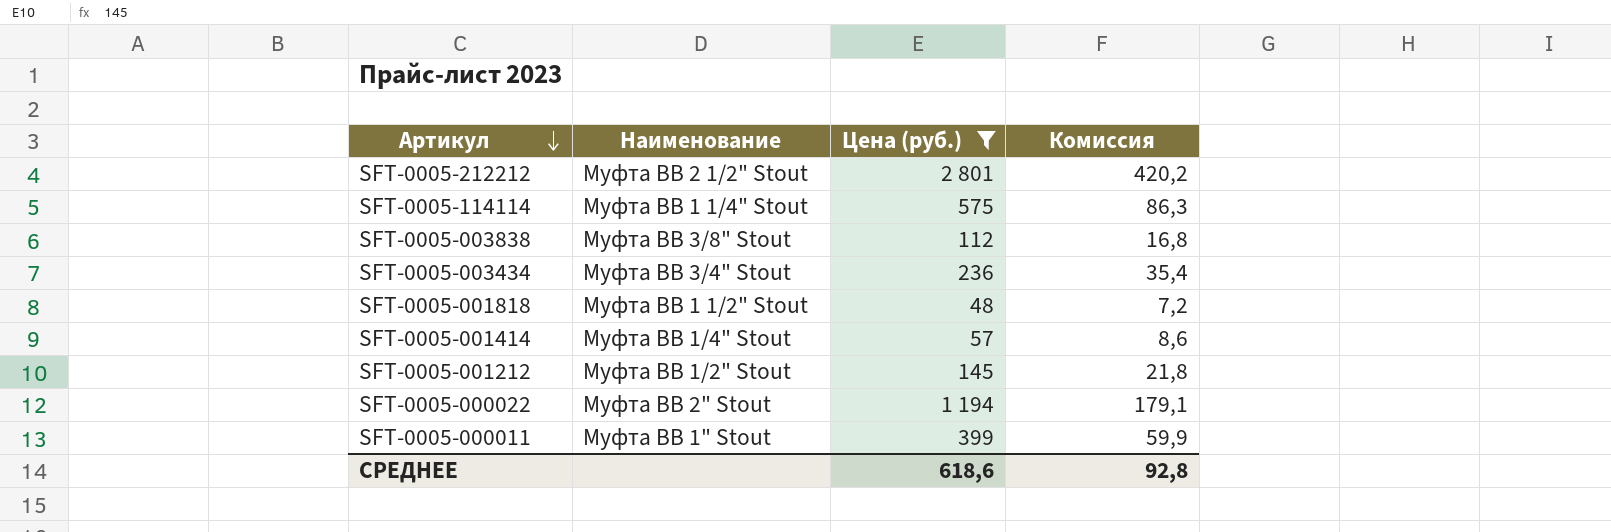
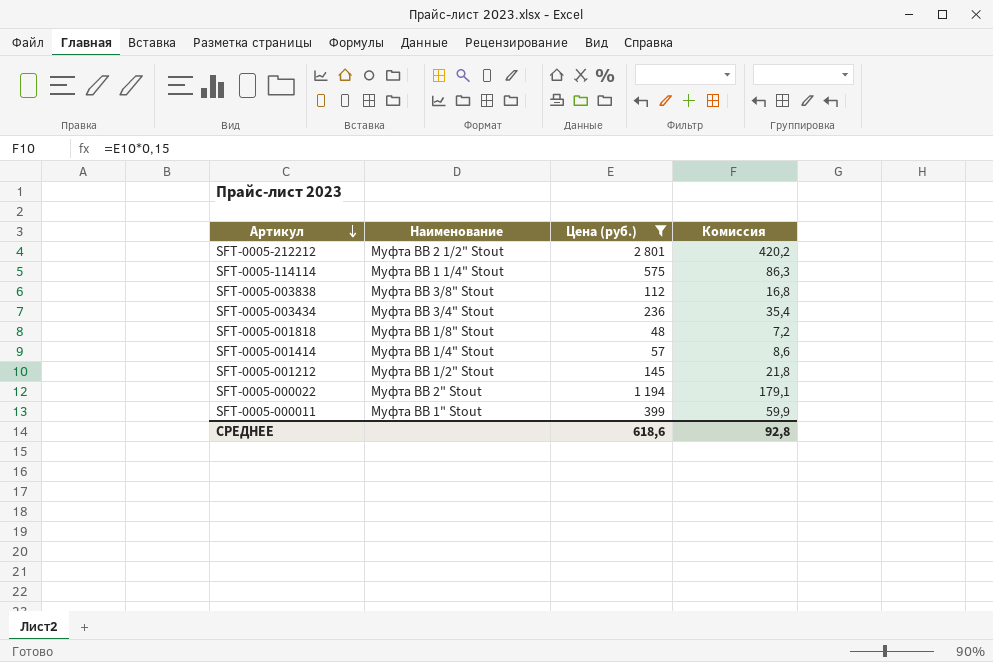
SFT-0005-001818 | Наименование: Муфта ВВ 1 1/2" Stout -> Муфта ВВ 1/8" Stout

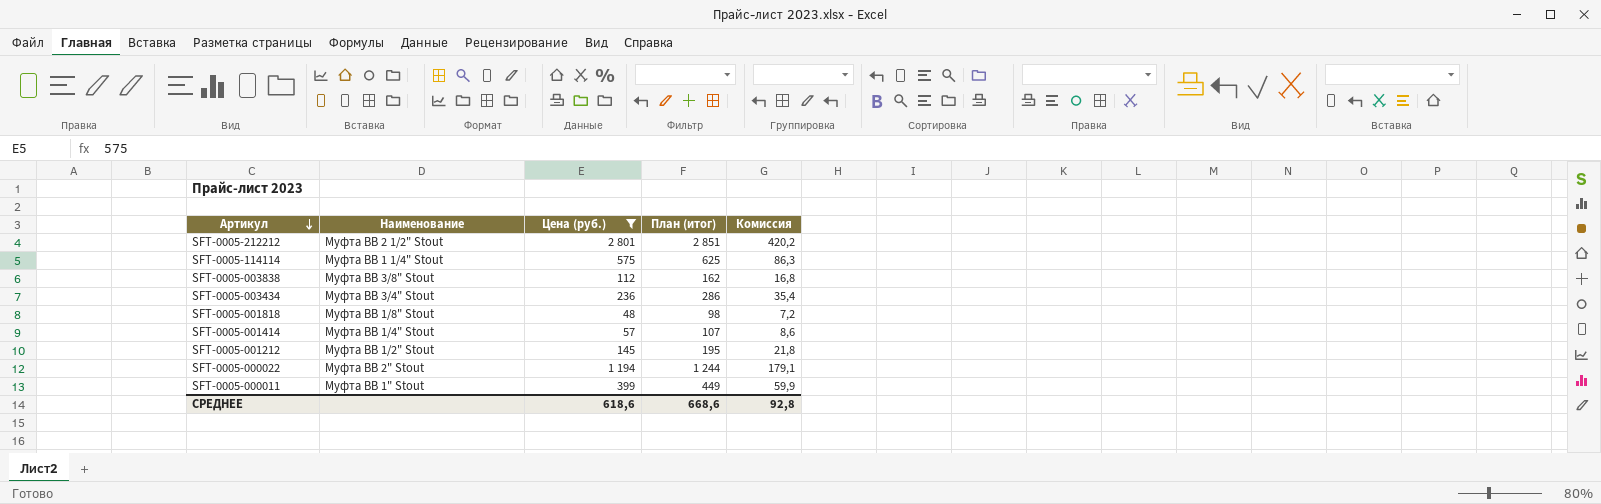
column План (итог) | formula: none -> [Цена (руб.)] + 50

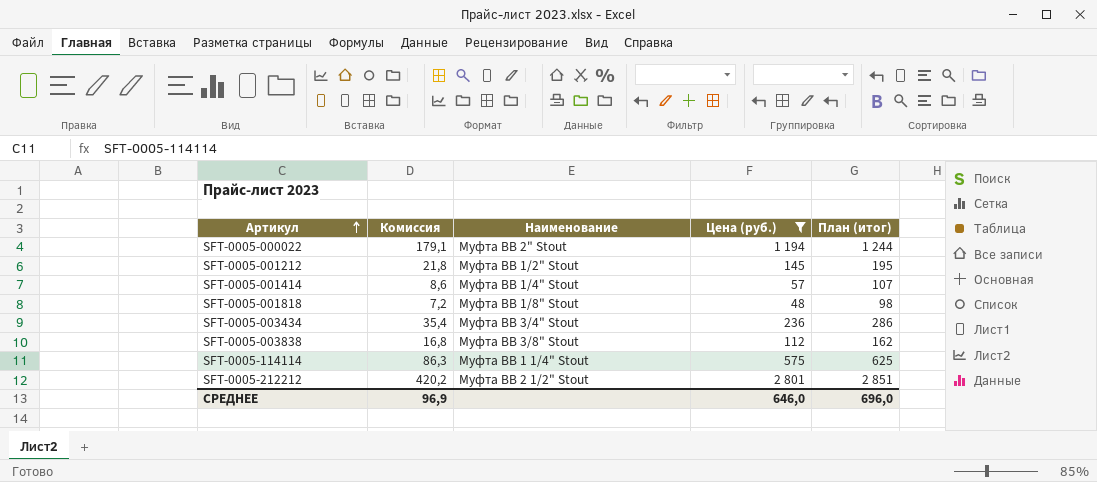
row order: Артикул descending -> Артикул ascending
column Комиссия | position: 5 -> 2
row SFT-0005-000011: Муфта ВВ 1" Stout | 399 | 449 | 59,9 -> none
СРЕДНЕЕ | Комиссия: 92,8 -> 96,9
СРЕДНЕЕ | Цена (руб.): 618,6 -> 646,0
СРЕДНЕЕ | План (итог): 668,6 -> 696,0

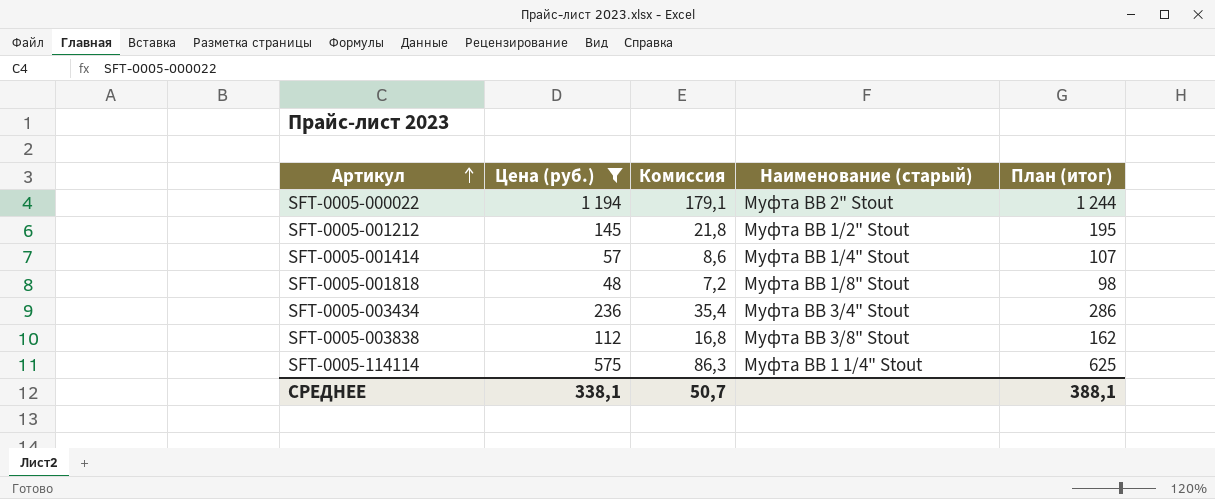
column Цена (руб.) | position: 4 -> 2
column name: Наименование -> Наименование (старый)
row SFT-0005-212212: 420,2 | Муфта ВВ 2 1/2" Stout | 2 801 | 2 851 -> none
СРЕДНЕЕ | Цена (руб.): 646,0 -> 338,1
СРЕДНЕЕ | Комиссия: 96,9 -> 50,7
СРЕДНЕЕ | План (итог): 696,0 -> 388,1

